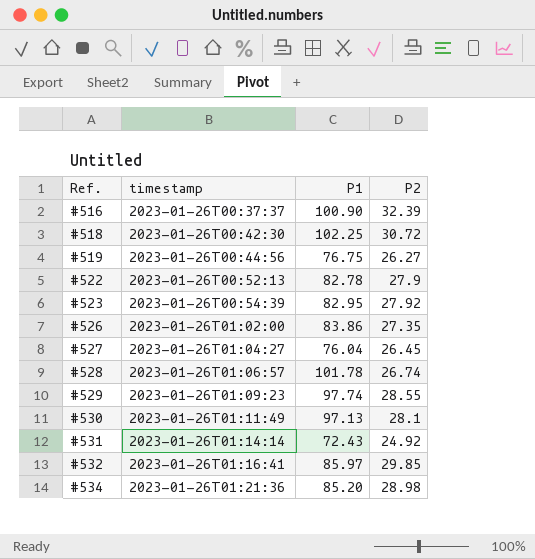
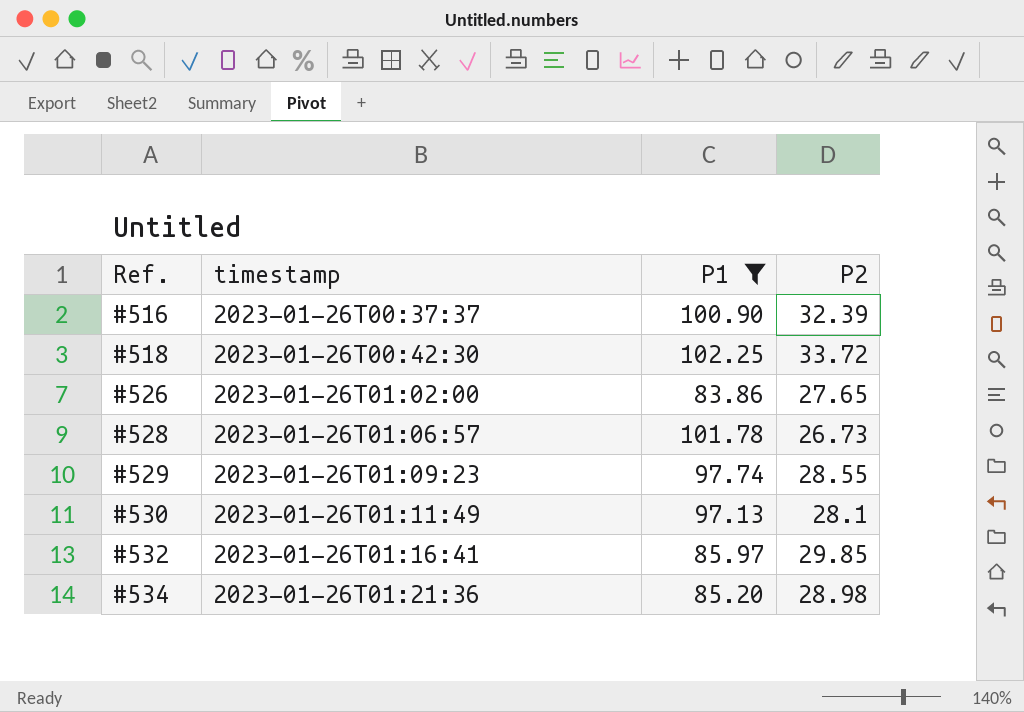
filter: none -> P1 >= 83.86
#518 | P2: 30.72 -> 33.72
#526 | P2: 27.35 -> 27.65
#528 | P2: 26.74 -> 26.73

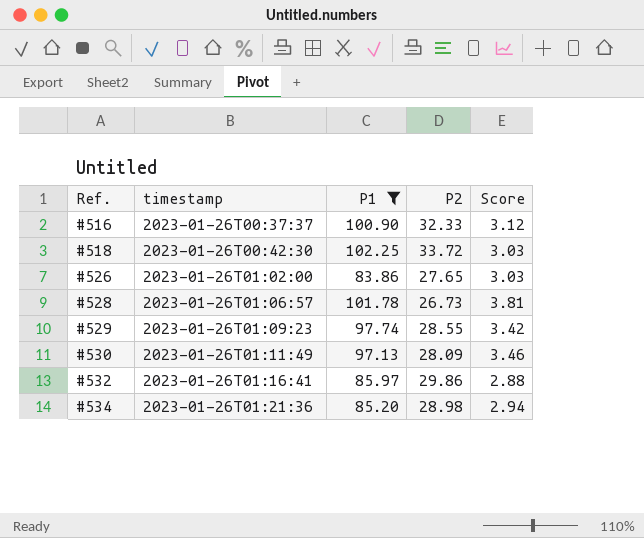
column Score | formula: none -> [P1] / [P2]
#516 | P2: 32.39 -> 32.33
#530 | P2: 28.1 -> 28.09
#532 | P2: 29.85 -> 29.86

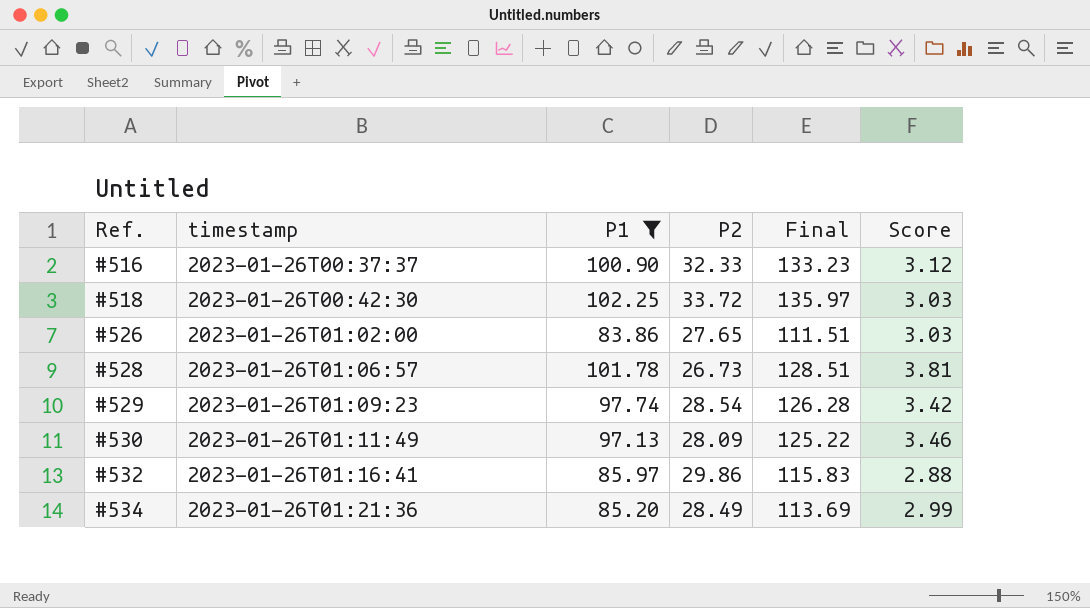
column Final | formula: none -> [P1] + [P2]
#529 | P2: 28.55 -> 28.54
#534 | P2: 28.98 -> 28.49
#534 | Score: 2.94 -> 2.99

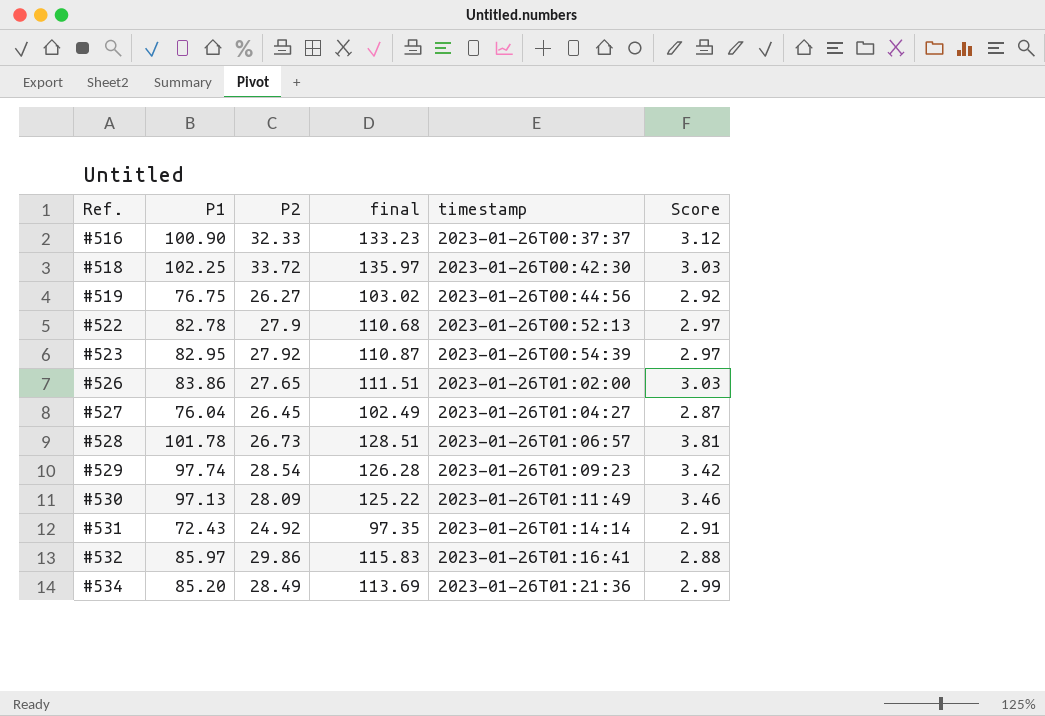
filter: P1 >= 83.86 -> none
column name: Final -> final
column timestamp | position: 2 -> 5

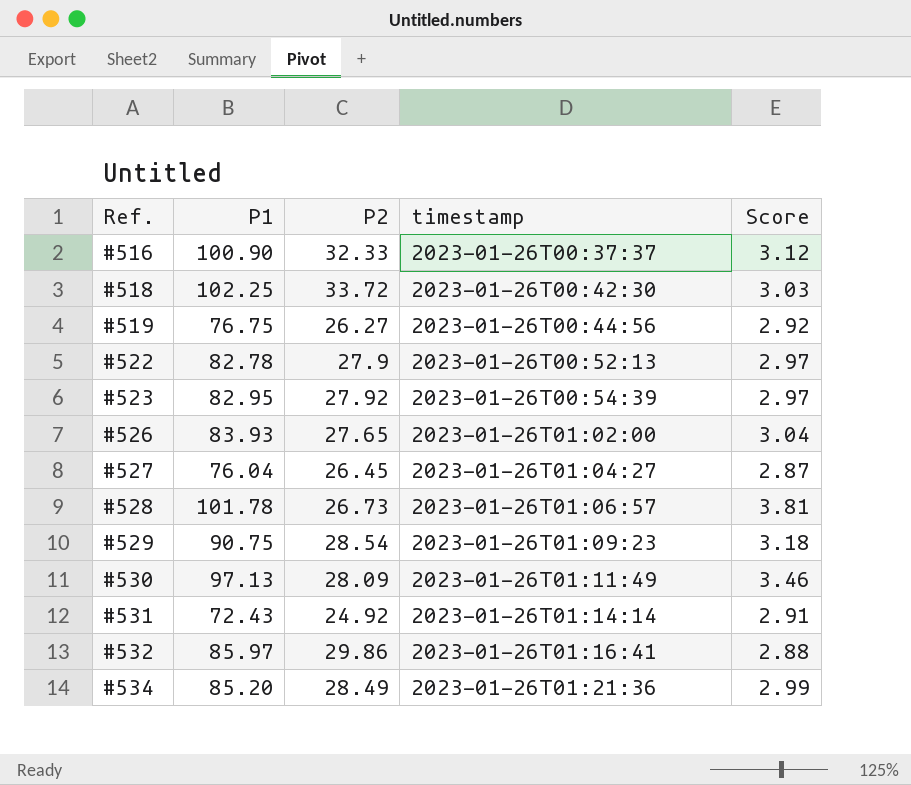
column final | formula: [P1] + [P2] -> none
#526 | P1: 83.86 -> 83.93
#526 | Score: 3.03 -> 3.04
#529 | P1: 97.74 -> 90.75
#529 | Score: 3.42 -> 3.18

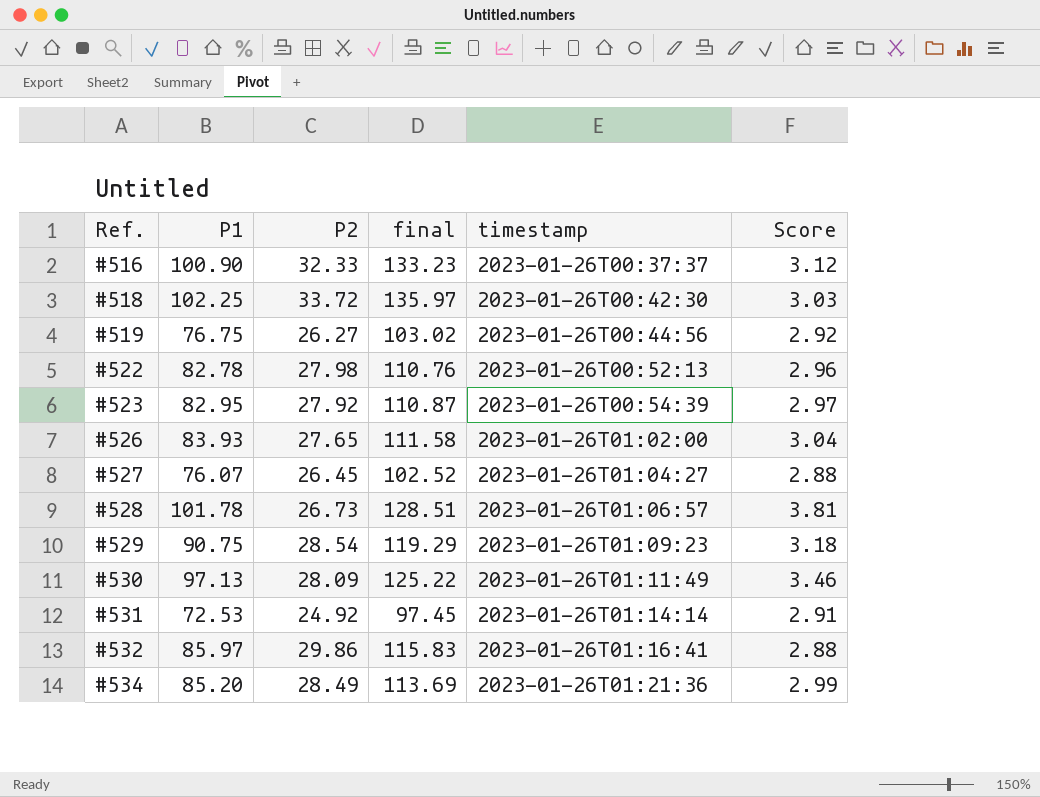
column final | formula: none -> [P1] + [P2]
#522 | P2: 27.9 -> 27.98
#522 | Score: 2.97 -> 2.96
#527 | P1: 76.04 -> 76.07
#527 | Score: 2.87 -> 2.88
#531 | P1: 72.43 -> 72.53

